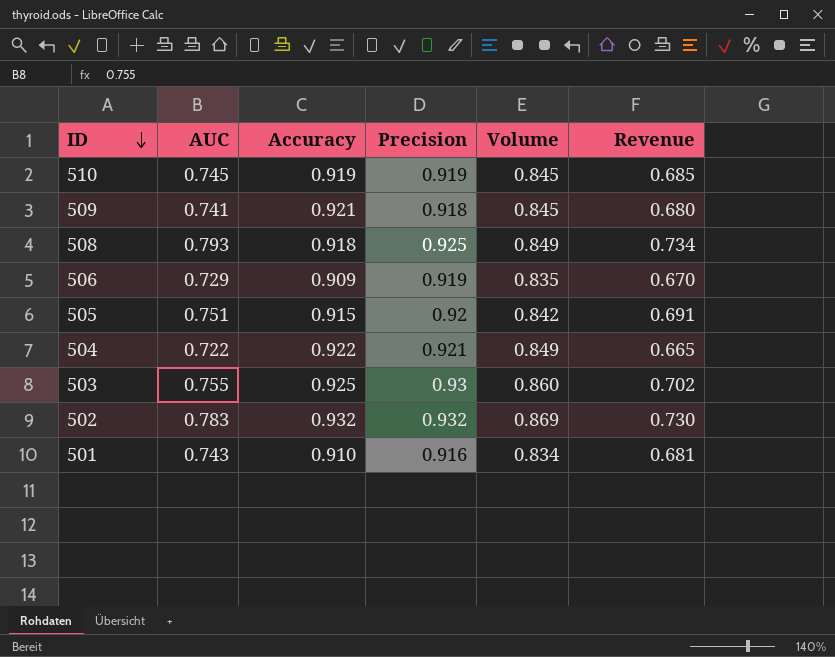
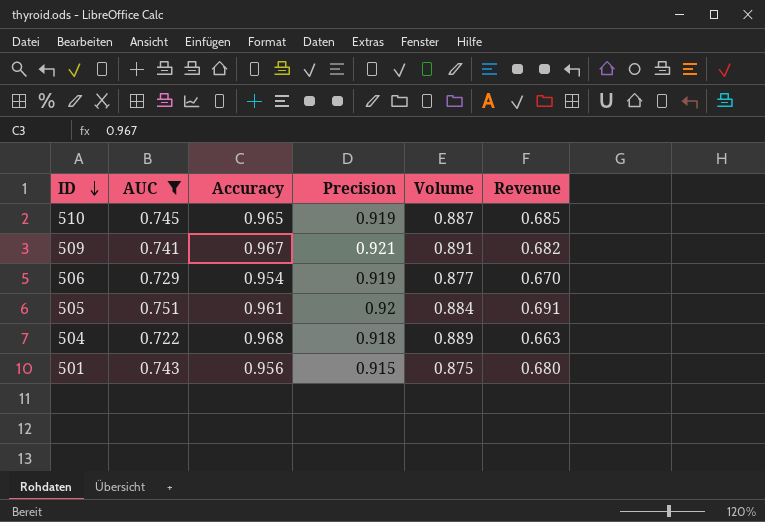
filter: none -> AUC <= 0.751
510 | Accuracy: 0.919 -> 0.965
510 | Volume: 0.845 -> 0.887
509 | Accuracy: 0.921 -> 0.967
509 | Precision: 0.918 -> 0.921
509 | Volume: 0.845 -> 0.891
509 | Revenue: 0.680 -> 0.682
506 | Accuracy: 0.909 -> 0.954
506 | Volume: 0.835 -> 0.877
505 | Accuracy: 0.915 -> 0.961
505 | Volume: 0.842 -> 0.884
504 | Accuracy: 0.922 -> 0.968
504 | Precision: 0.921 -> 0.918
504 | Volume: 0.849 -> 0.889
504 | Revenue: 0.665 -> 0.663
501 | Accuracy: 0.910 -> 0.956
501 | Precision: 0.916 -> 0.915
501 | Volume: 0.834 -> 0.875
501 | Revenue: 0.681 -> 0.680

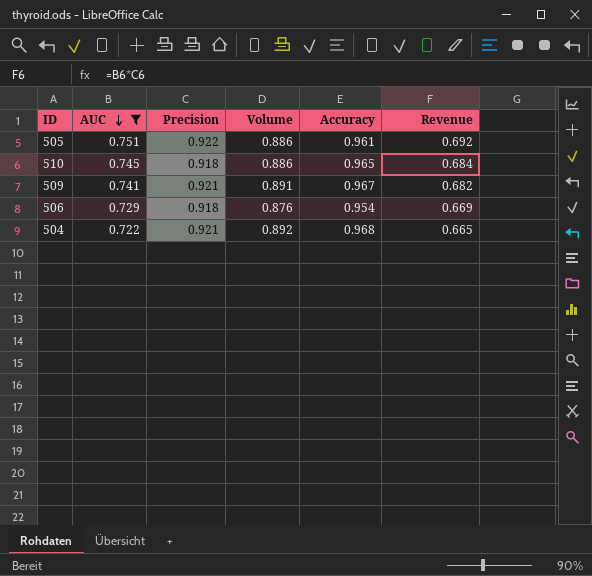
row order: ID descending -> AUC descending
column Accuracy | position: 3 -> 5
row 501: 0.743 | 0.956 | 0.915 | 0.875 | 0.680 -> none
505 | Precision: 0.92 -> 0.922
505 | Volume: 0.884 -> 0.886
505 | Revenue: 0.691 -> 0.692
510 | Precision: 0.919 -> 0.918
510 | Volume: 0.887 -> 0.886
510 | Revenue: 0.685 -> 0.684
506 | Precision: 0.919 -> 0.918
506 | Volume: 0.877 -> 0.876
506 | Revenue: 0.670 -> 0.669
504 | Precision: 0.918 -> 0.921
504 | Volume: 0.889 -> 0.892
504 | Revenue: 0.663 -> 0.665

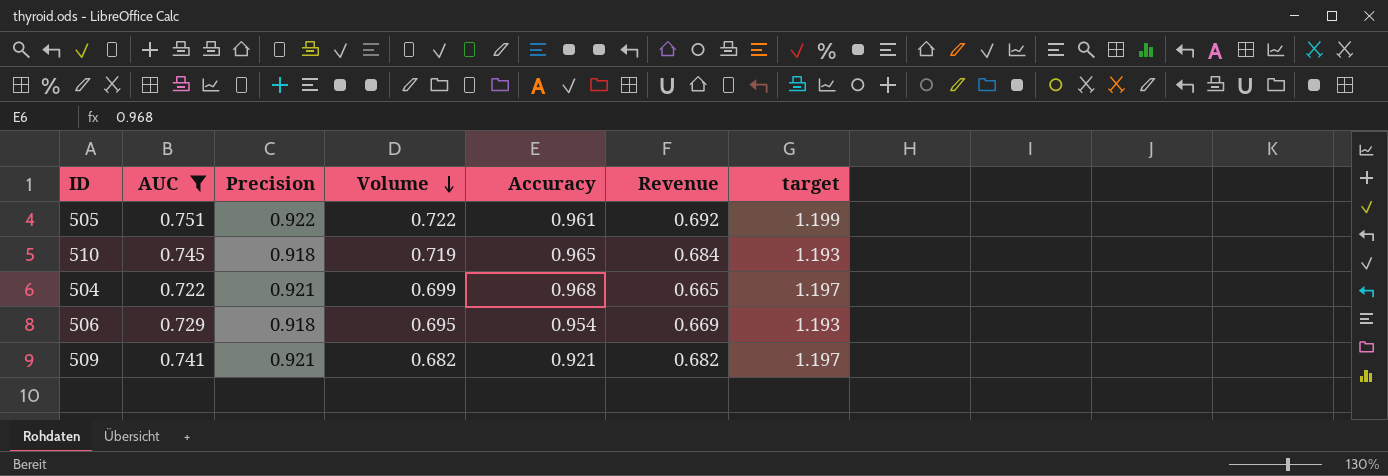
row order: AUC descending -> Volume descending
column Volume | formula: [Precision] * [Accuracy] -> [AUC] * [Accuracy]
column target | formula: none -> [Precision] * 1.3
509 | Accuracy: 0.967 -> 0.921

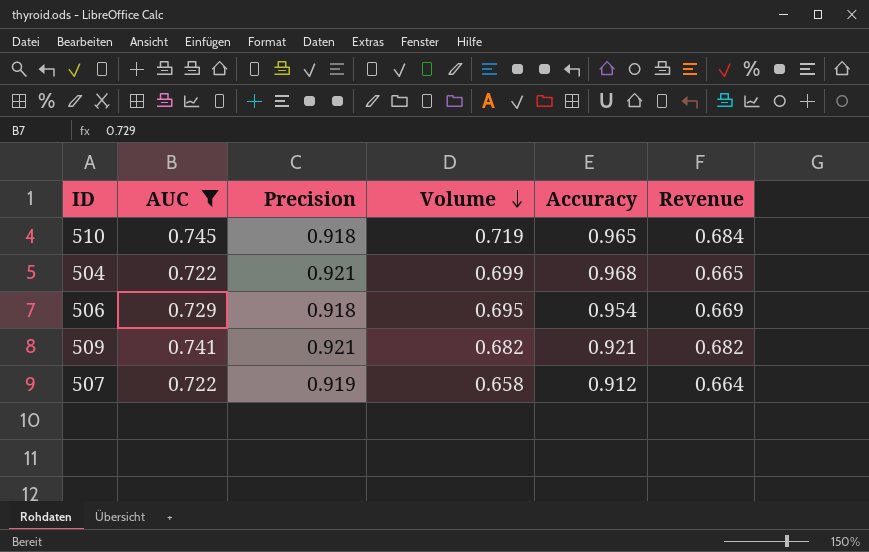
column target | formula: [Precision] * 1.3 -> none
row 505: 0.751 | 0.922 | 0.722 | 0.961 | 0.692 | 1.199 -> none
row 507: none -> 0.722 | 0.919 | 0.658 | 0.912 | 0.664

